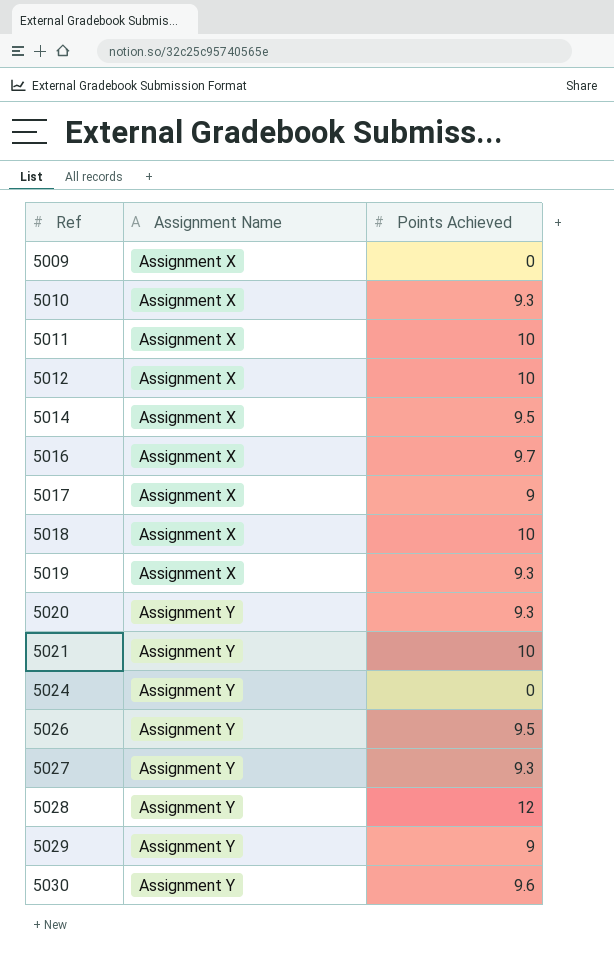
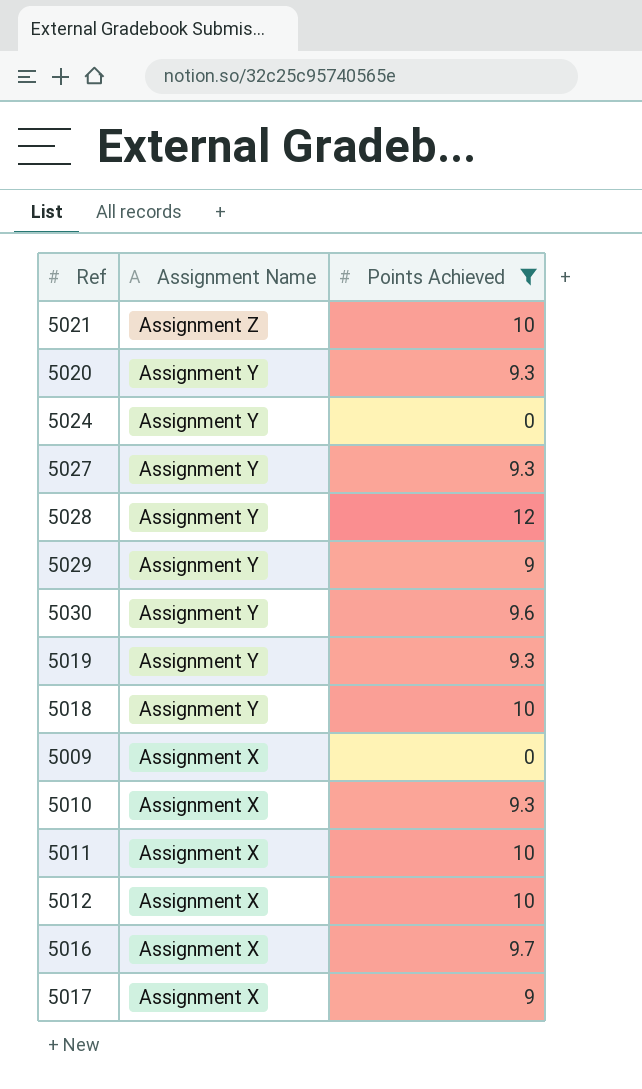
filter: none -> Points Achieved != 9.5
row order: Ref ascending -> Assignment Name descending
5021 | Assignment Name: Assignment Y -> Assignment Z
5019 | Assignment Name: Assignment X -> Assignment Y
5018 | Assignment Name: Assignment X -> Assignment Y

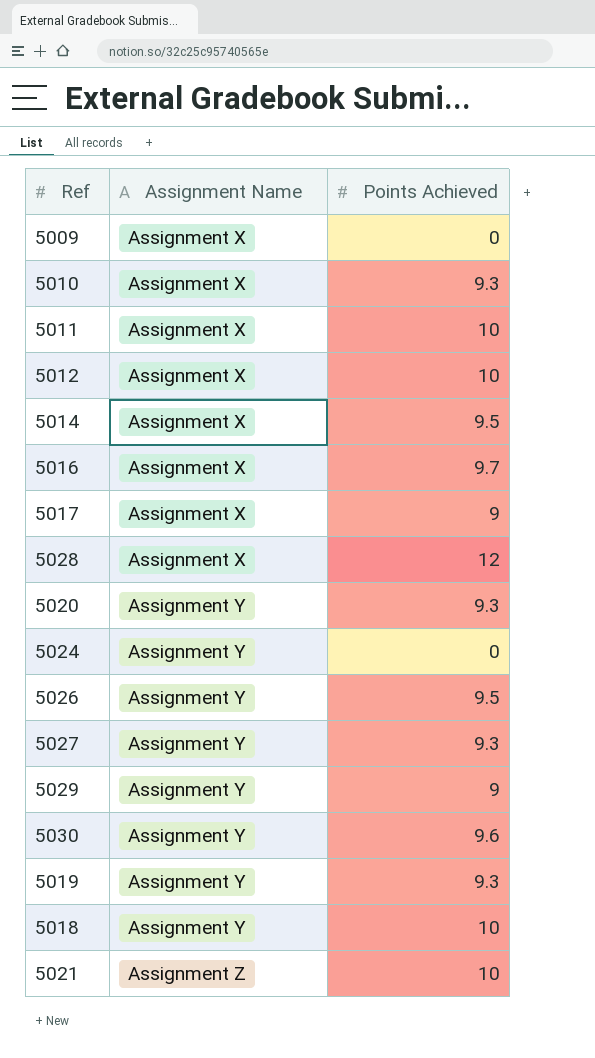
filter: Points Achieved != 9.5 -> none
row order: Assignment Name descending -> Assignment Name ascending
5028 | Assignment Name: Assignment Y -> Assignment X

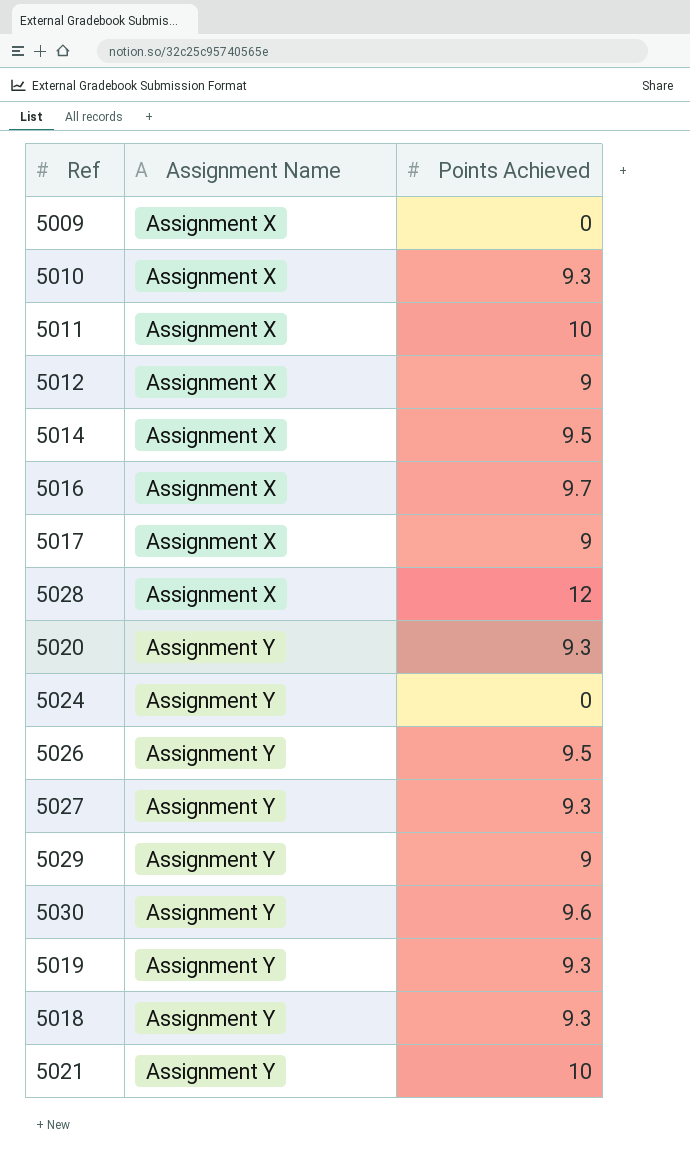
5012 | Points Achieved: 10 -> 9
5018 | Points Achieved: 10 -> 9.3
5021 | Assignment Name: Assignment Z -> Assignment Y

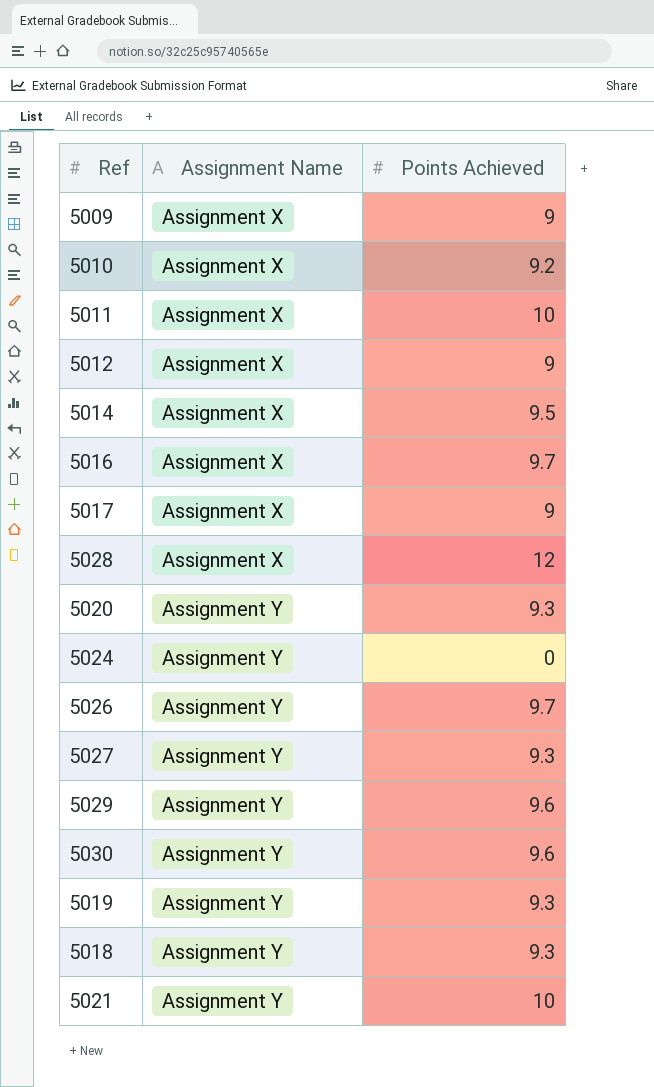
5009 | Points Achieved: 0 -> 9
5010 | Points Achieved: 9.3 -> 9.2
5026 | Points Achieved: 9.5 -> 9.7
5029 | Points Achieved: 9 -> 9.6

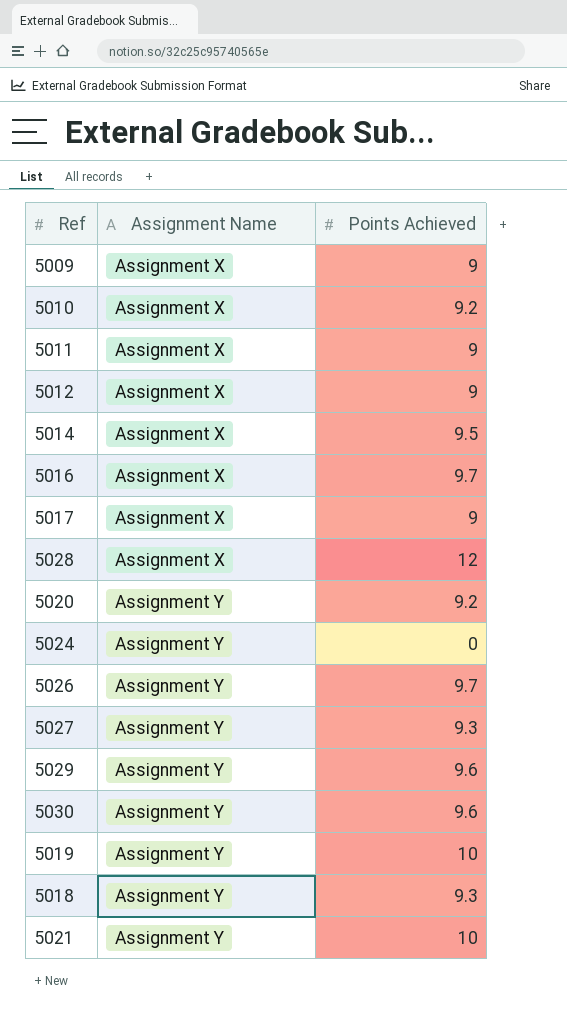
5011 | Points Achieved: 10 -> 9
5020 | Points Achieved: 9.3 -> 9.2
5019 | Points Achieved: 9.3 -> 10

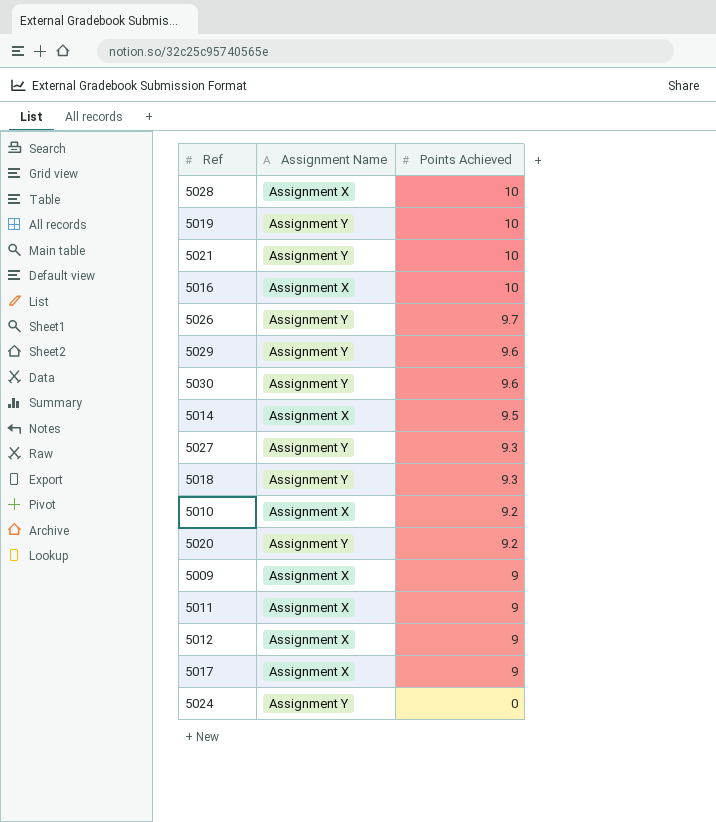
row order: Assignment Name ascending -> Points Achieved descending
5028 | Points Achieved: 12 -> 10
5016 | Points Achieved: 9.7 -> 10

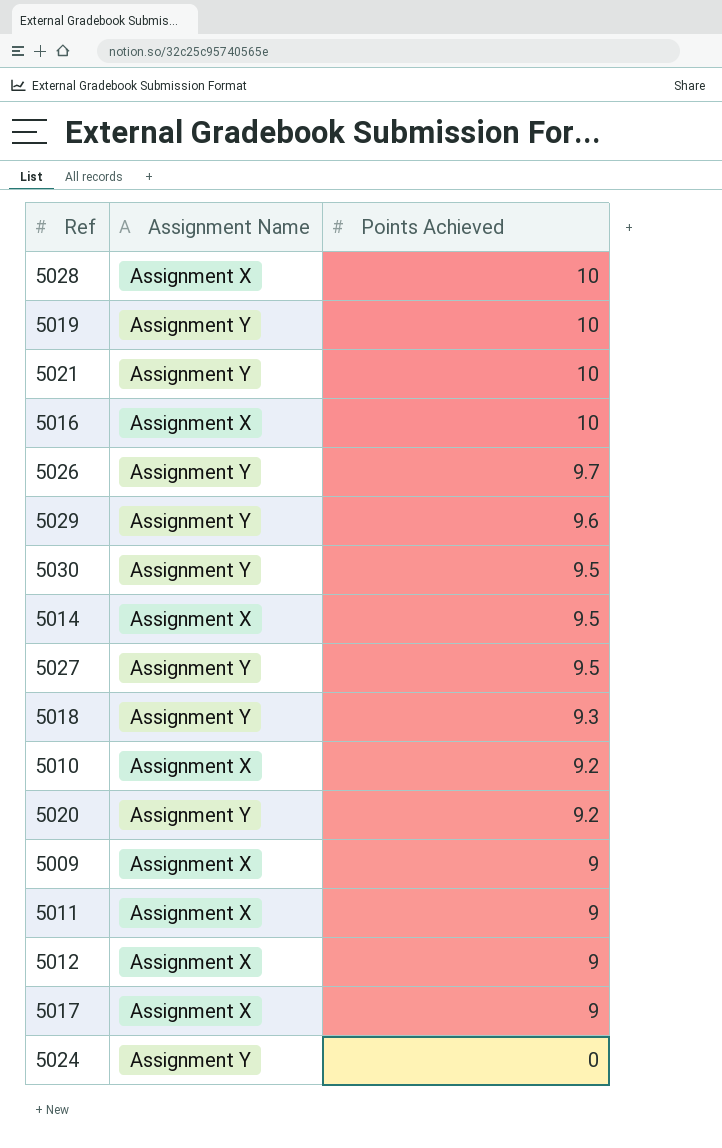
5030 | Points Achieved: 9.6 -> 9.5
5027 | Points Achieved: 9.3 -> 9.5

